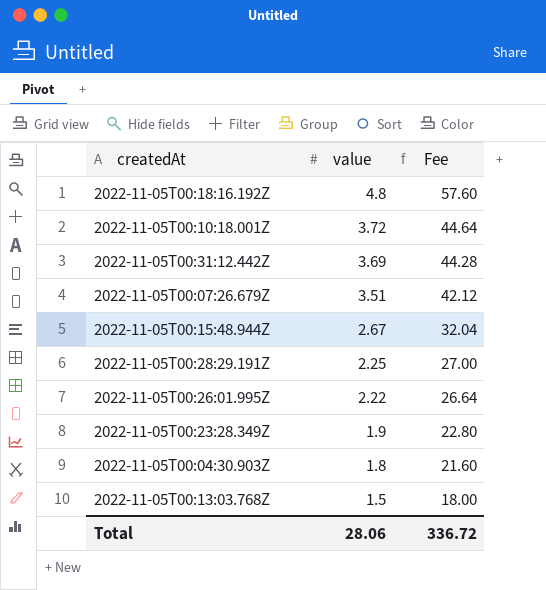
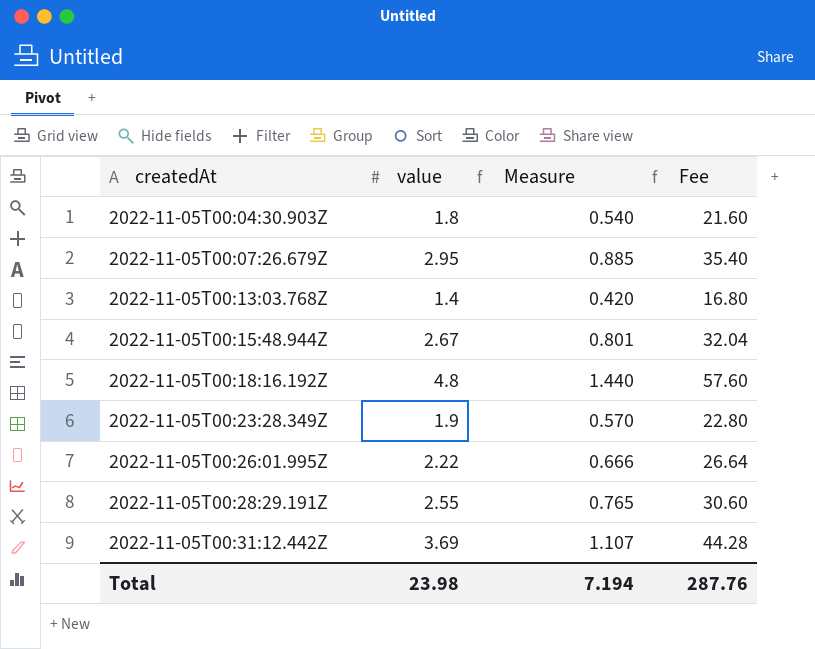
row order: value descending -> createdAt ascending
column Measure | formula: none -> [value] * 0.3
row 2022-11-05T00:10:18.001Z: 3.72 | 44.64 -> none
2022-11-05T00:07:26.679Z | value: 3.51 -> 2.95
2022-11-05T00:07:26.679Z | Fee: 42.12 -> 35.40
2022-11-05T00:13:03.768Z | value: 1.5 -> 1.4
2022-11-05T00:13:03.768Z | Fee: 18.00 -> 16.80
2022-11-05T00:28:29.191Z | value: 2.25 -> 2.55
2022-11-05T00:28:29.191Z | Fee: 27.00 -> 30.60
Total | value: 28.06 -> 23.98
Total | Fee: 336.72 -> 287.76

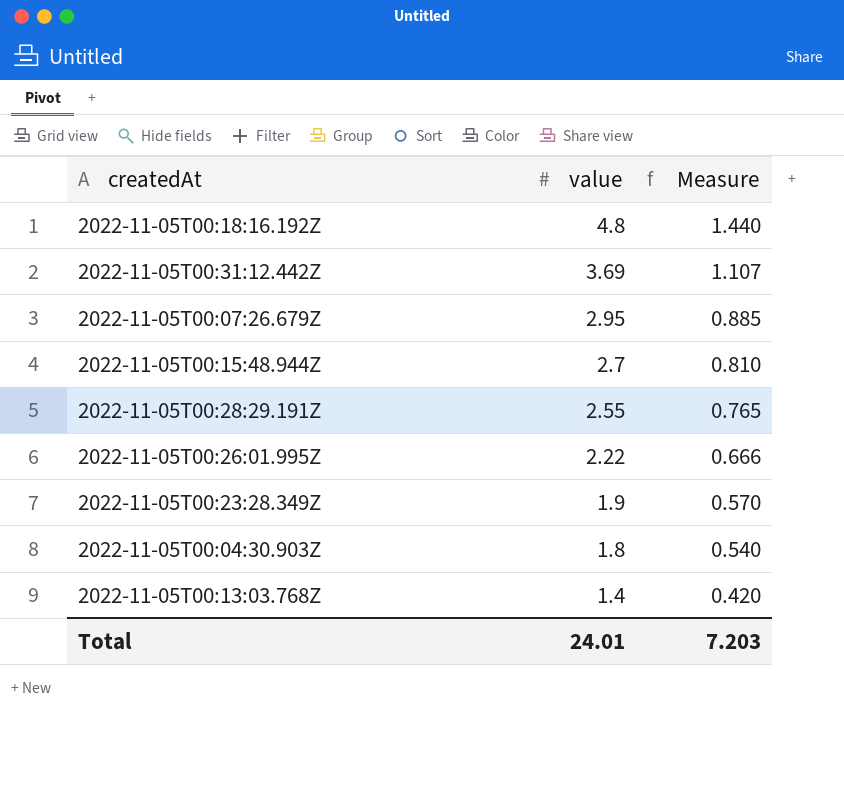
row order: createdAt ascending -> value descending
column Fee | formula: [value] * 12 -> none
2022-11-05T00:15:48.944Z | value: 2.67 -> 2.7
2022-11-05T00:15:48.944Z | Measure: 0.801 -> 0.810
Total | value: 23.98 -> 24.01
Total | Measure: 7.194 -> 7.203

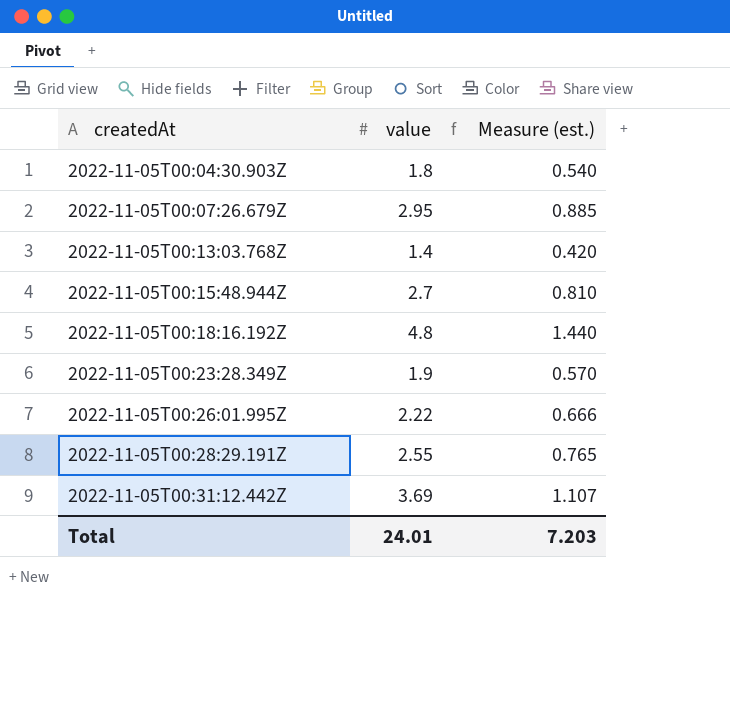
row order: value descending -> createdAt ascending
column name: Measure -> Measure (est.)

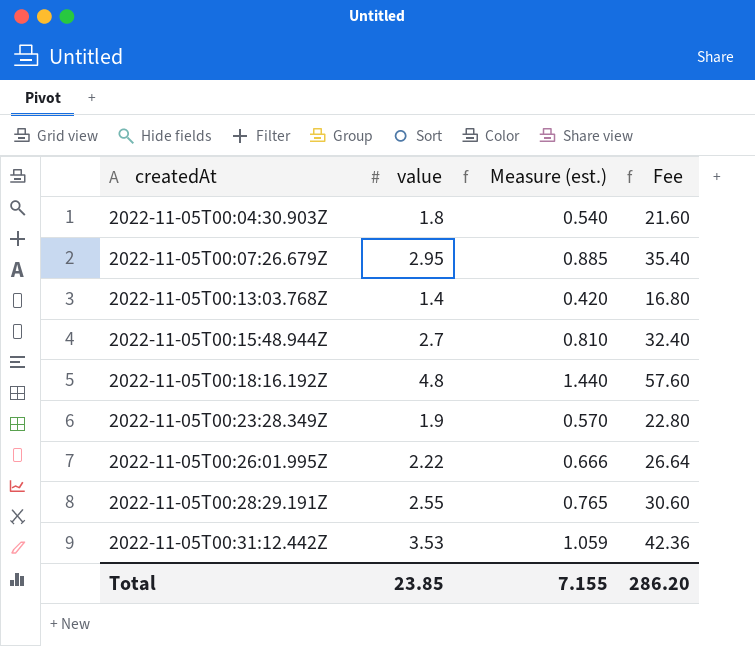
column Fee | formula: none -> [value] * 12
2022-11-05T00:31:12.442Z | value: 3.69 -> 3.53
2022-11-05T00:31:12.442Z | Measure (est.): 1.107 -> 1.059
Total | value: 24.01 -> 23.85
Total | Measure (est.): 7.203 -> 7.155

